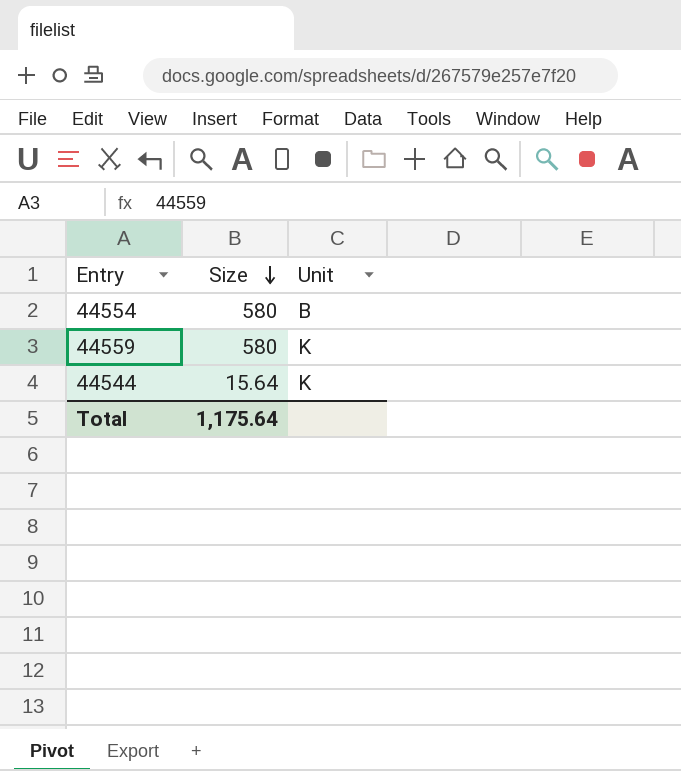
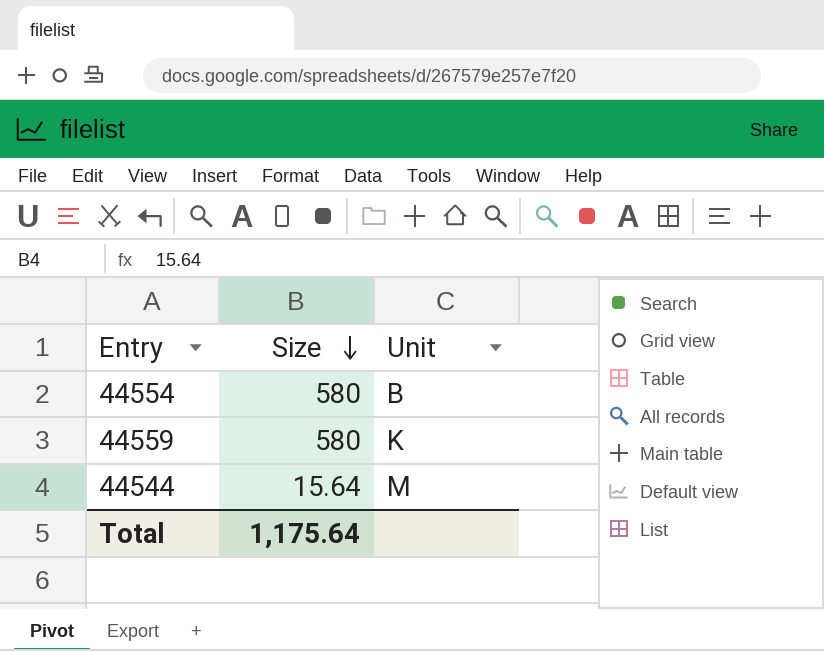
44544 | Unit: K -> M

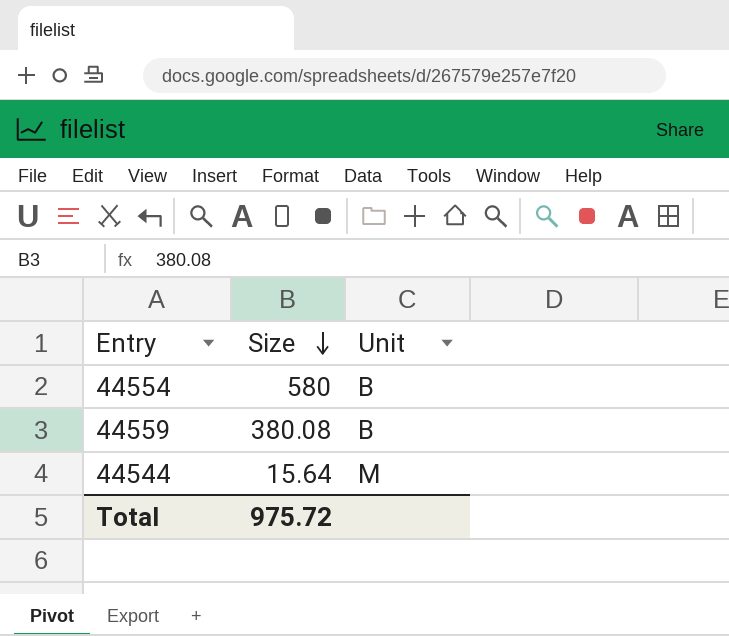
44559 | Size: 580 -> 380.08
44559 | Unit: K -> B
Total | Size: 1,175.64 -> 975.72

